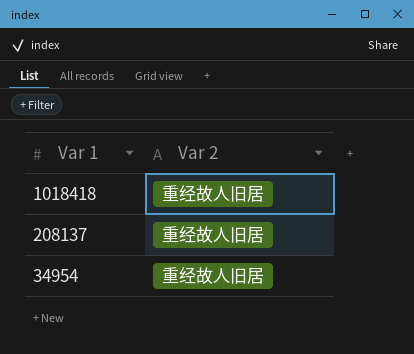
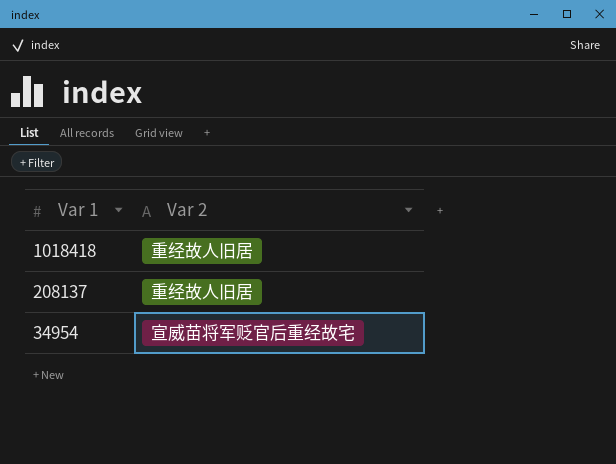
34954 | Var 2: 重经故人旧居 -> 宣威苗将军贬官后重经故宅

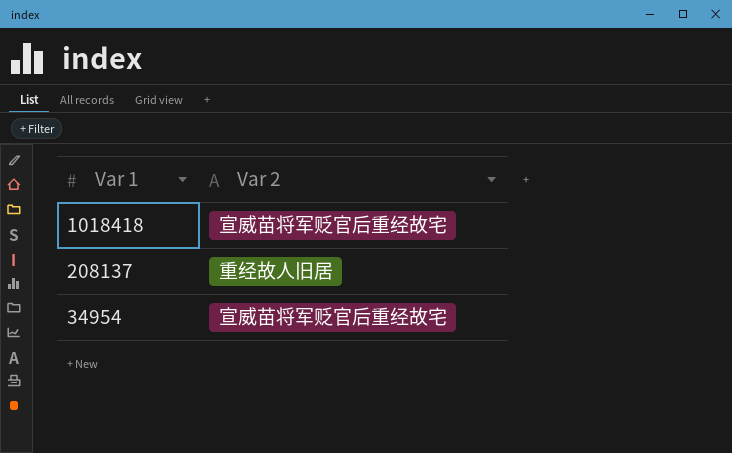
1018418 | Var 2: 重经故人旧居 -> 宣威苗将军贬官后重经故宅

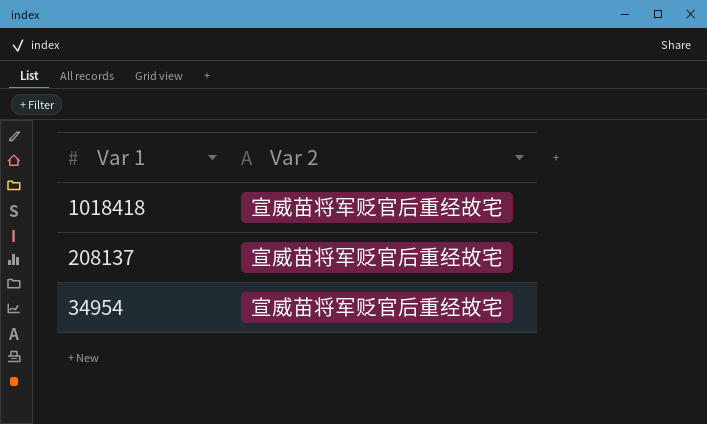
208137 | Var 2: 重经故人旧居 -> 宣威苗将军贬官后重经故宅

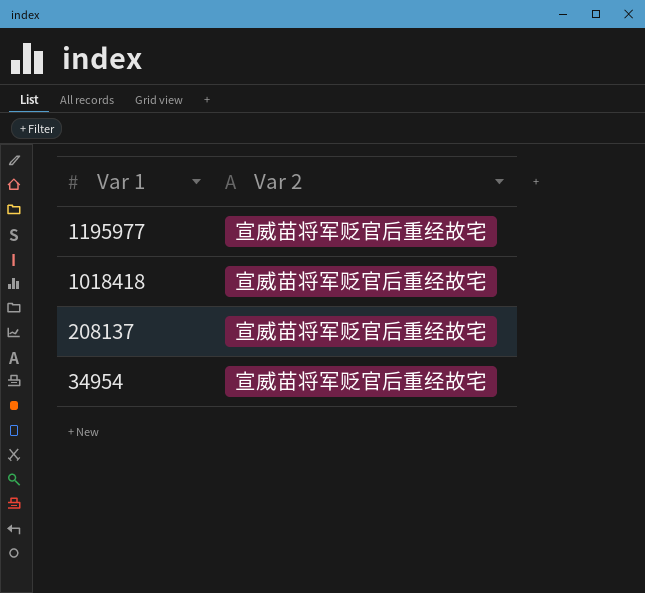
row 1195977: none -> 宣威苗将军贬官后重经故宅

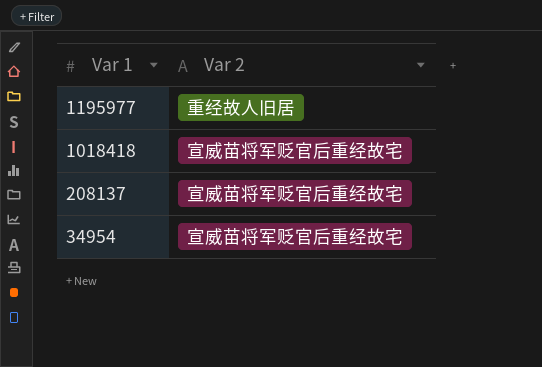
1195977 | Var 2: 宣威苗将军贬官后重经故宅 -> 重经故人旧居

